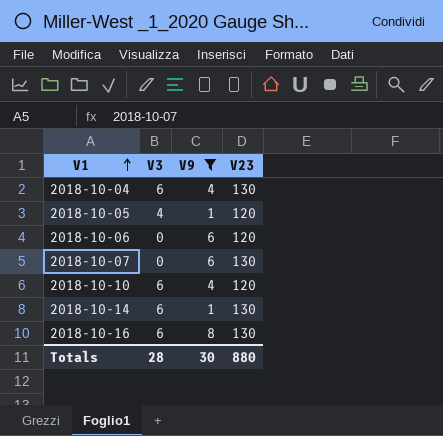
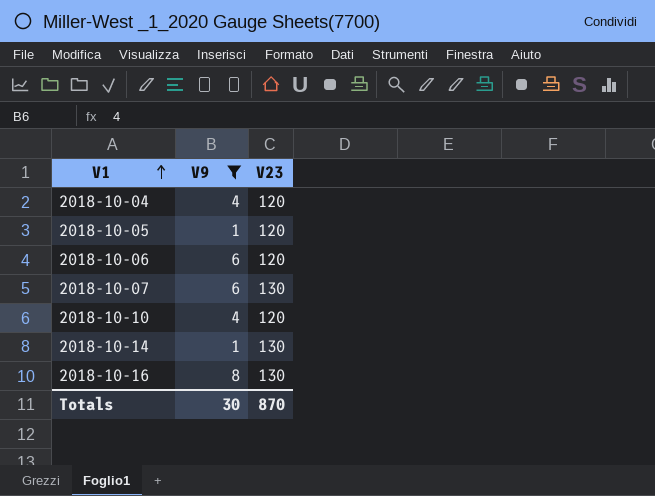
column V3 | position: 2 -> none
2018-10-04 | V23: 130 -> 120
Totals | V23: 880 -> 870

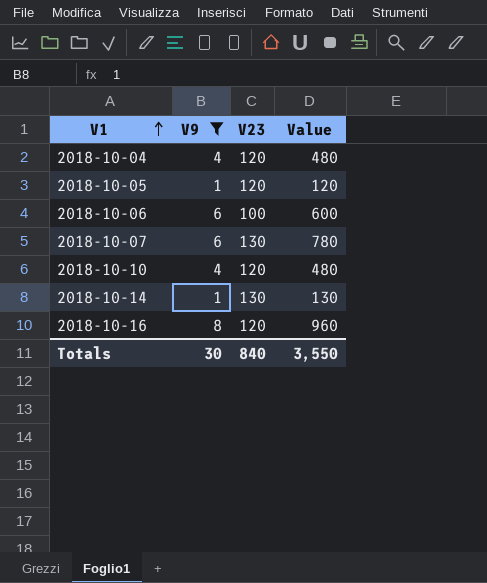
column Value | formula: none -> [V9] * [V23]
2018-10-06 | V23: 120 -> 100
2018-10-16 | V23: 130 -> 120
Totals | V23: 870 -> 840

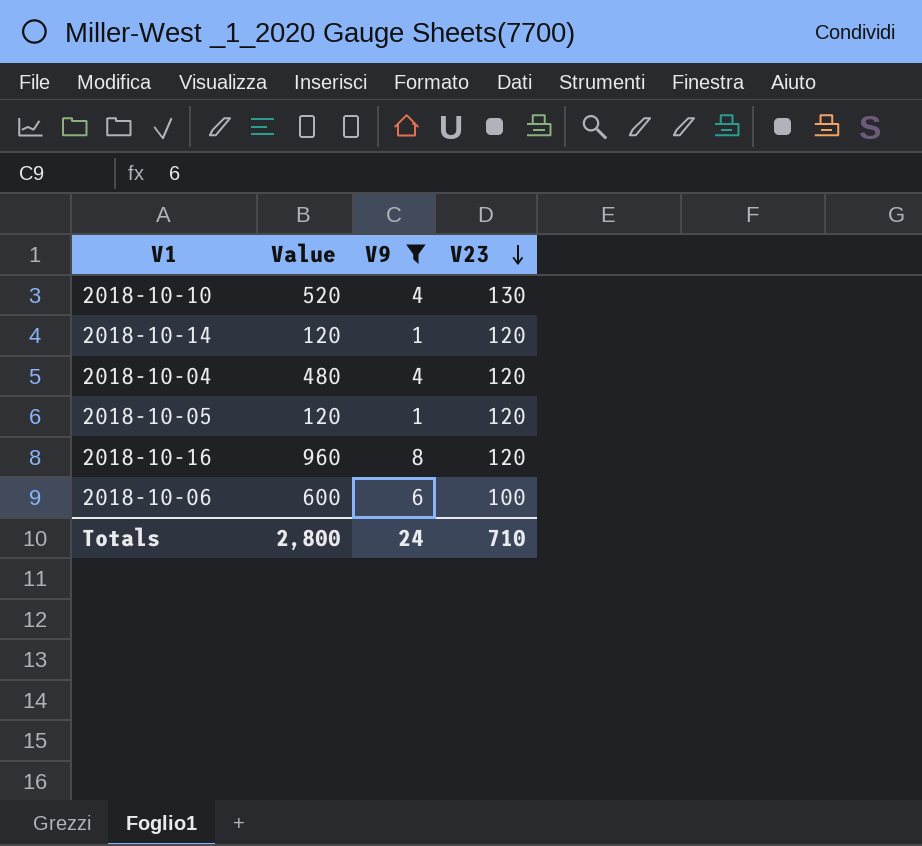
row order: V1 ascending -> V23 descending
column Value | position: 4 -> 2
row 2018-10-07: 6 | 130 | 780 -> none
2018-10-10 | Value: 480 -> 520
2018-10-10 | V23: 120 -> 130
2018-10-14 | Value: 130 -> 120
2018-10-14 | V23: 130 -> 120
Totals | Value: 3,550 -> 2,800
Totals | V9: 30 -> 24
Totals | V23: 840 -> 710

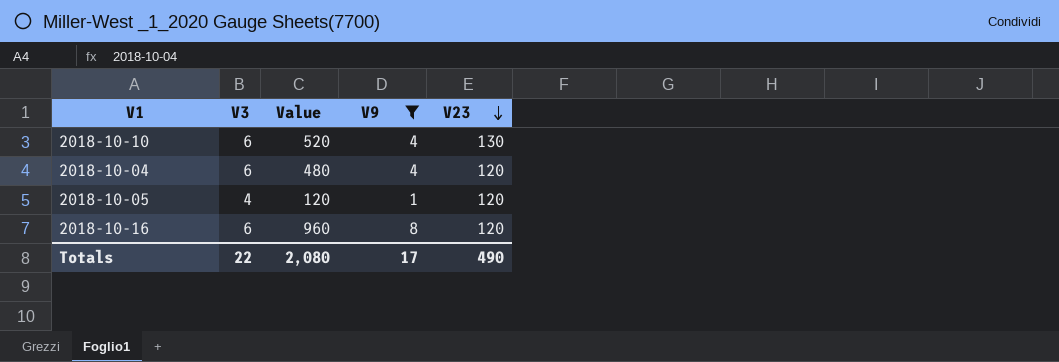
column V3 | position: none -> 2
row 2018-10-14: 120 | 1 | 120 -> none
row 2018-10-06: 600 | 6 | 100 -> none
Totals | Value: 2,800 -> 2,080
Totals | V9: 24 -> 17
Totals | V23: 710 -> 490

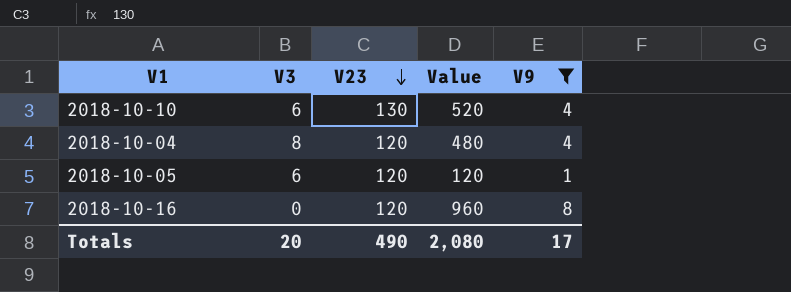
column V23 | position: 5 -> 3
2018-10-04 | V3: 6 -> 8
2018-10-05 | V3: 4 -> 6
2018-10-16 | V3: 6 -> 0
Totals | V3: 22 -> 20

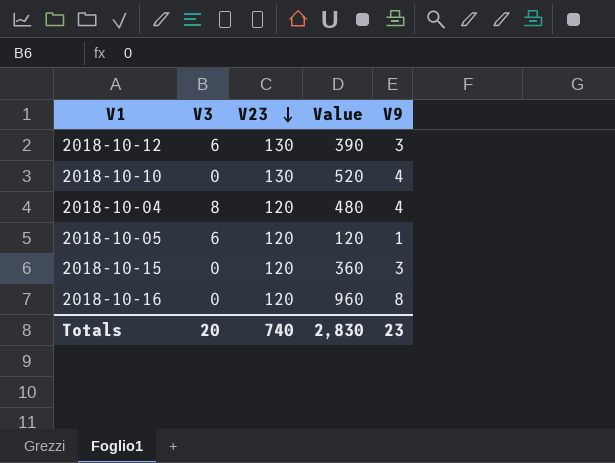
filter: V9 != 3 -> none
2018-10-10 | V3: 6 -> 0
Totals | V23: 490 -> 740
Totals | Value: 2,080 -> 2,830
Totals | V9: 17 -> 23

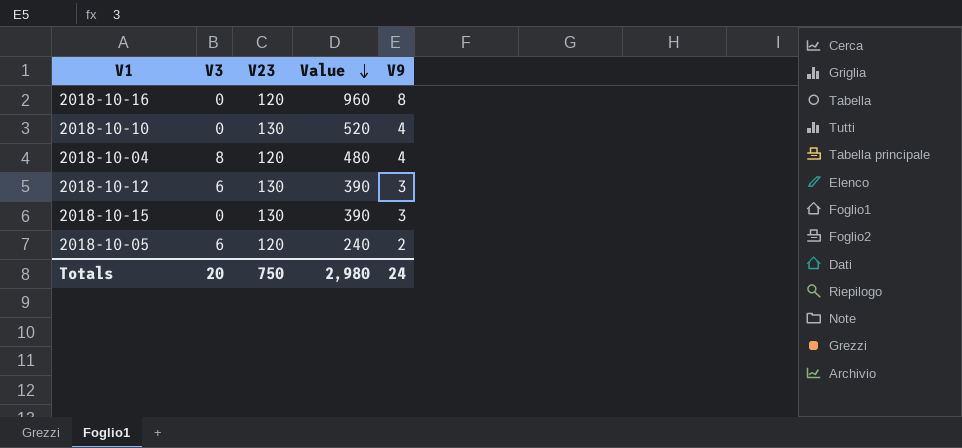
row order: V23 descending -> Value descending
2018-10-15 | V23: 120 -> 130
2018-10-15 | Value: 360 -> 390
2018-10-05 | Value: 120 -> 240
2018-10-05 | V9: 1 -> 2
Totals | V23: 740 -> 750
Totals | Value: 2,830 -> 2,980
Totals | V9: 23 -> 24

